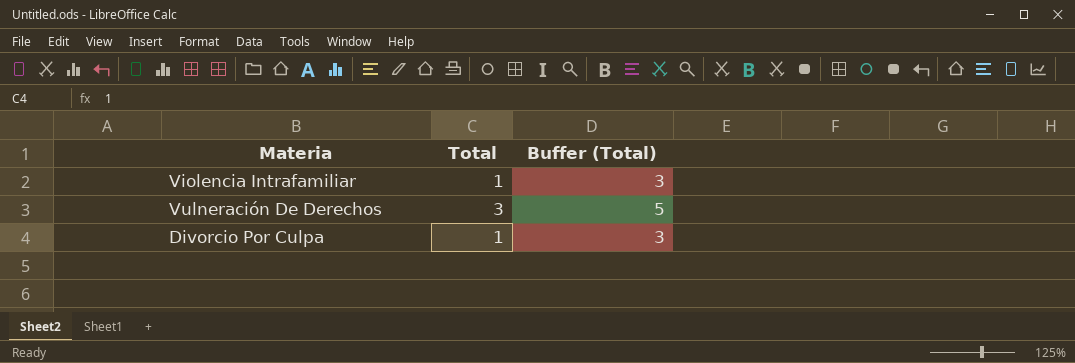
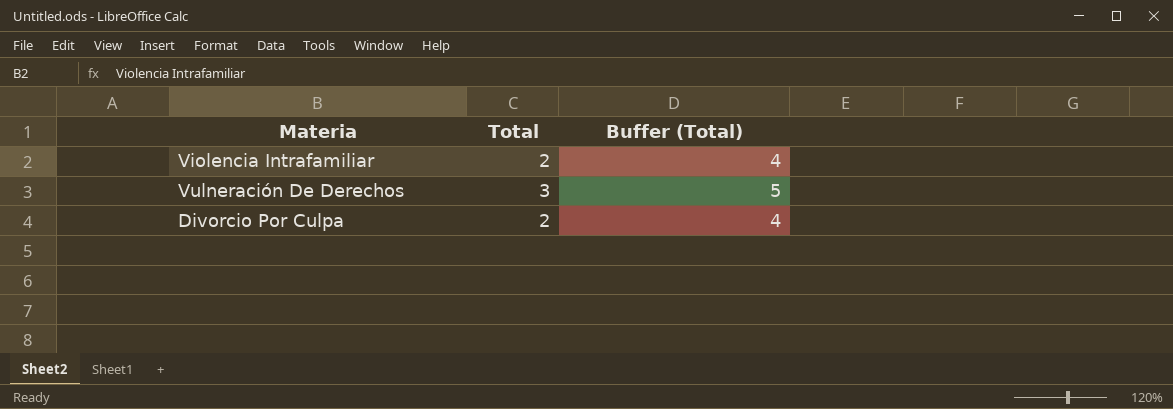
Violencia Intrafamiliar | Total: 1 -> 2
Violencia Intrafamiliar | Buffer (Total): 3 -> 4
Divorcio Por Culpa | Total: 1 -> 2
Divorcio Por Culpa | Buffer (Total): 3 -> 4

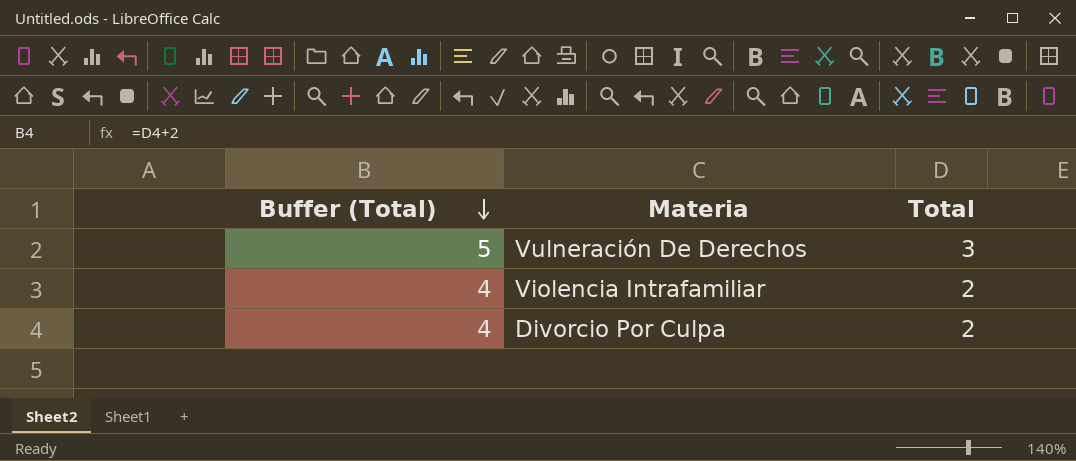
row order: none -> Buffer (Total) descending
column Buffer (Total) | position: 3 -> 1

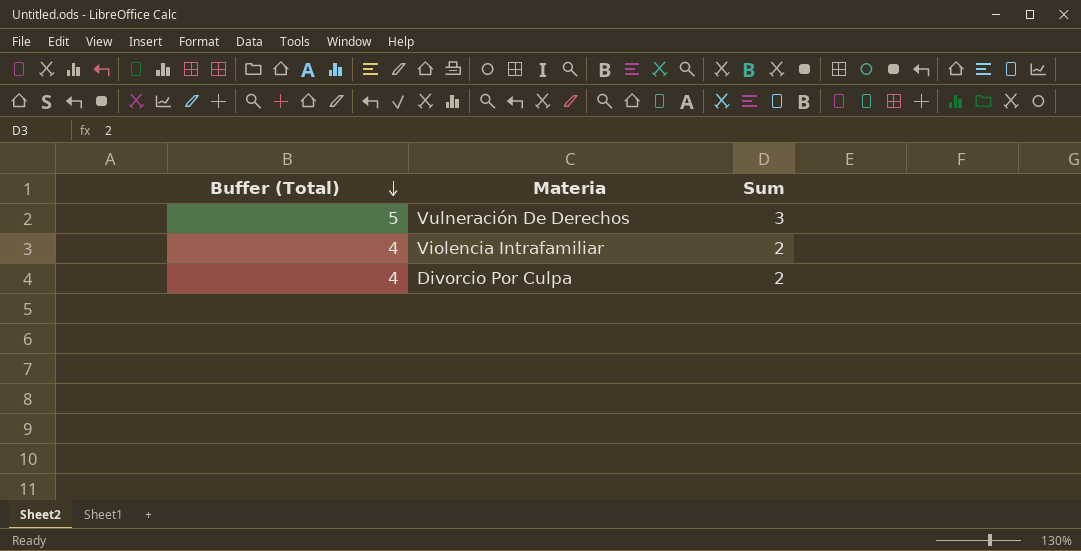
column name: Total -> Sum

